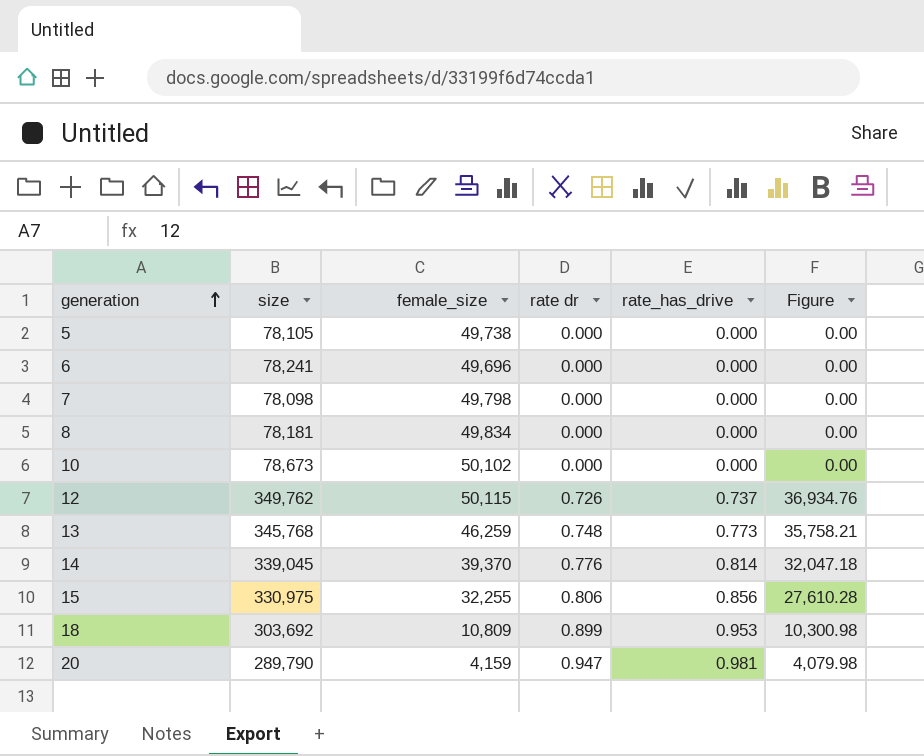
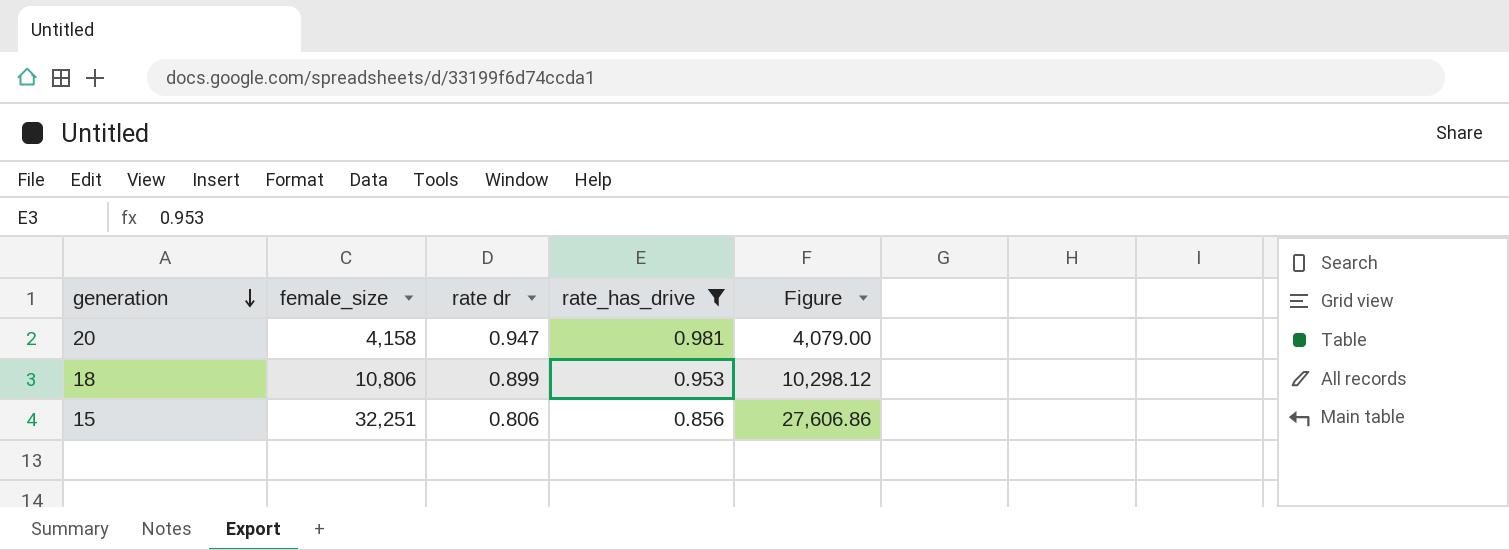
filter: none -> rate_has_drive >= 0.856
row order: generation ascending -> generation descending
column size | position: 2 -> none
20 | female_size: 4,159 -> 4,158
20 | Figure: 4,079.98 -> 4,079.00
18 | female_size: 10,809 -> 10,806
18 | Figure: 10,300.98 -> 10,298.12
15 | female_size: 32,255 -> 32,251
15 | Figure: 27,610.28 -> 27,606.86

